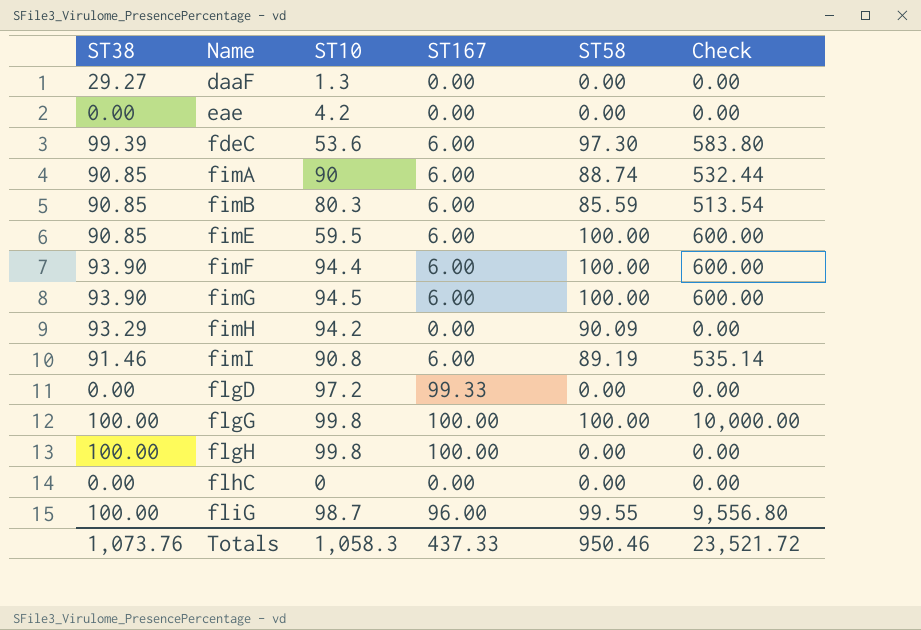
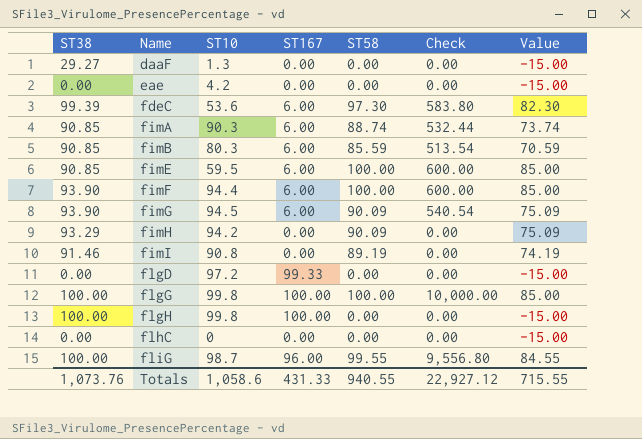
column Value | formula: none -> [ST58] - 15
fimA | ST10: 90 -> 90.3
fimG | ST58: 100.00 -> 90.09
fimG | Check: 600.00 -> 540.54
fimI | ST167: 6.00 -> 0.00
fimI | Check: 535.14 -> 0.00
Totals | ST10: 1,058.3 -> 1,058.6
Totals | ST167: 437.33 -> 431.33
Totals | ST58: 950.46 -> 940.55
Totals | Check: 23,521.72 -> 22,927.12

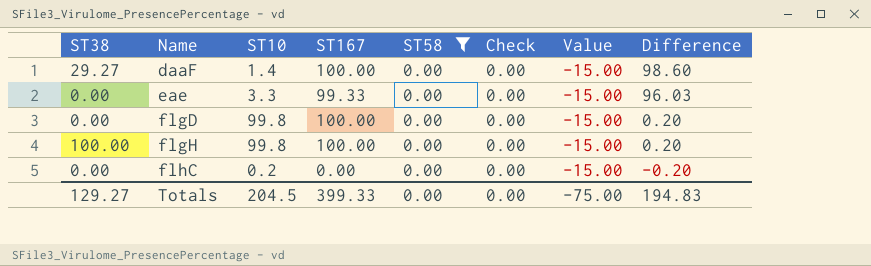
filter: none -> ST58 = 0.00
column Difference | formula: none -> [ST167] - [ST10]
daaF | ST10: 1.3 -> 1.4
daaF | ST167: 0.00 -> 100.00
eae | ST10: 4.2 -> 3.3
eae | ST167: 0.00 -> 99.33
flgD | ST10: 97.2 -> 99.8
flgD | ST167: 99.33 -> 100.00
flhC | ST10: 0 -> 0.2
Totals | ST38: 1,073.76 -> 129.27
Totals | ST10: 1,058.6 -> 204.5
Totals | ST167: 431.33 -> 399.33
Totals | ST58: 940.55 -> 0.00
Totals | Check: 22,927.12 -> 0.00
Totals | Value: 715.55 -> -75.00

